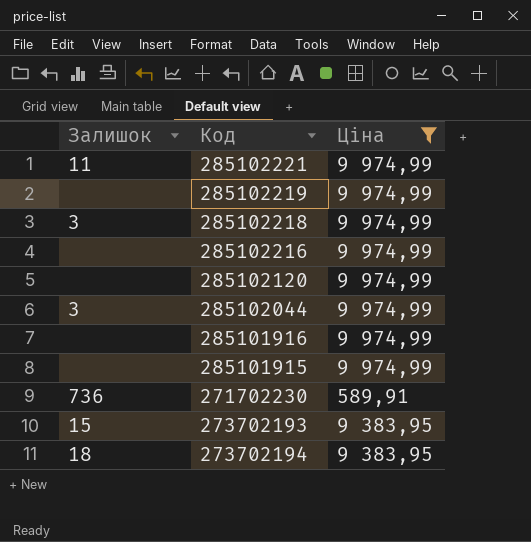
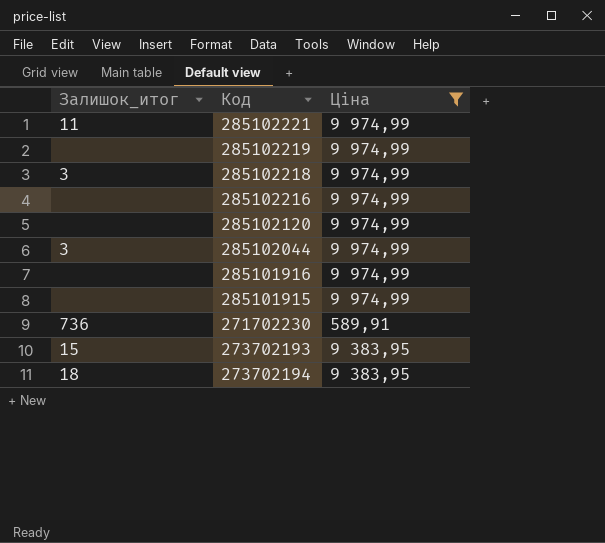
column name: Залишок -> Залишок_итог

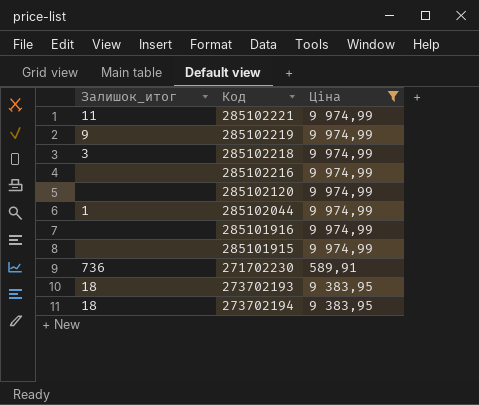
285102219 | Залишок_итог: none -> 9
285102044 | Залишок_итог: 3 -> 1
273702193 | Залишок_итог: 15 -> 18

